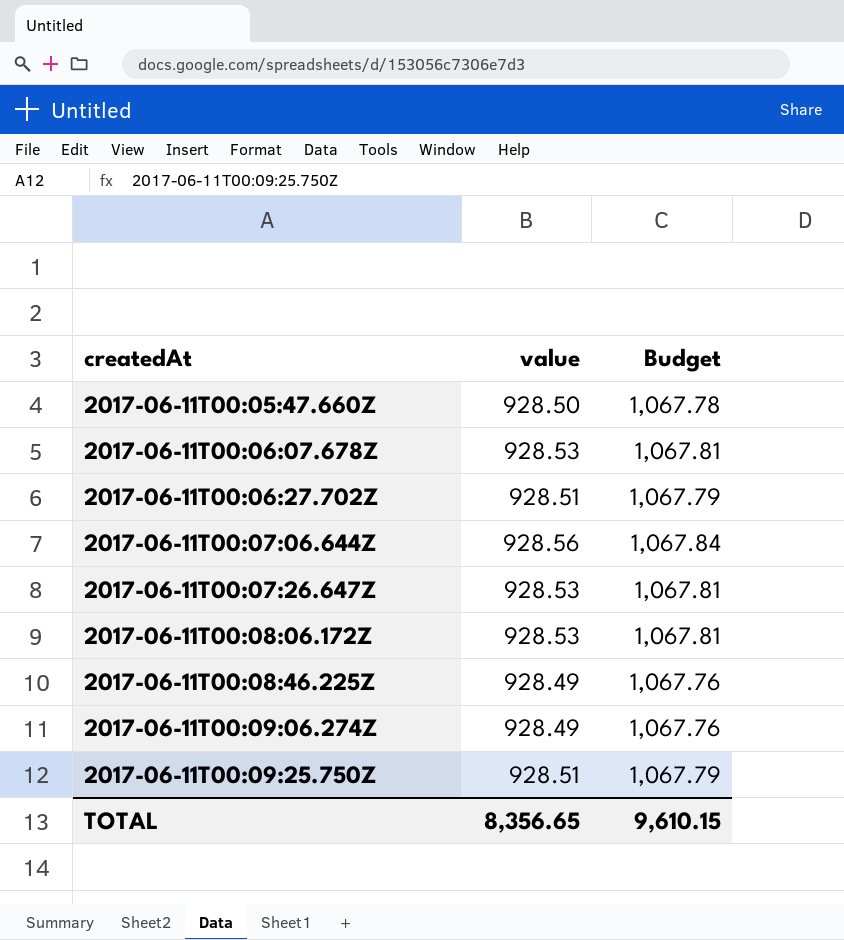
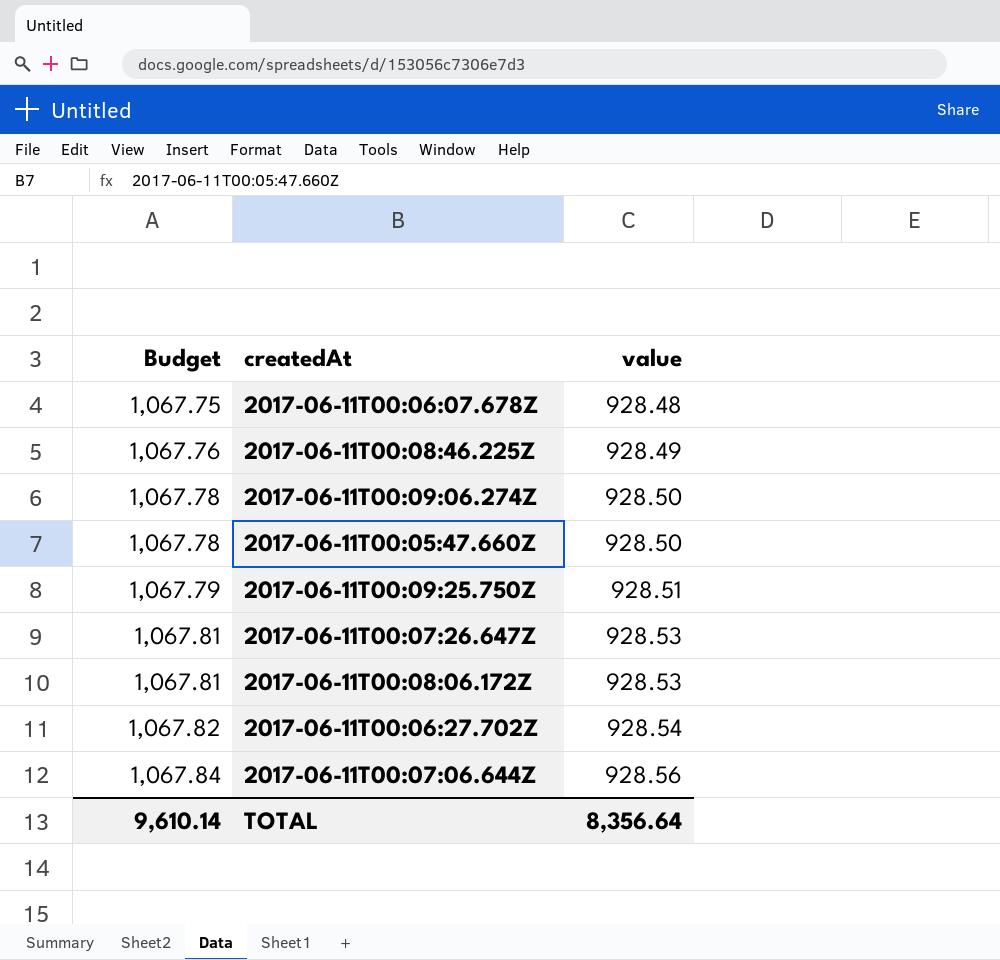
row order: createdAt ascending -> Budget ascending
column Budget | position: 3 -> 1
2017-06-11T00:06:07.678Z | Budget: 1,067.81 -> 1,067.75
2017-06-11T00:06:07.678Z | value: 928.53 -> 928.48
2017-06-11T00:09:06.274Z | Budget: 1,067.76 -> 1,067.78
2017-06-11T00:09:06.274Z | value: 928.49 -> 928.50
2017-06-11T00:06:27.702Z | Budget: 1,067.79 -> 1,067.82
2017-06-11T00:06:27.702Z | value: 928.51 -> 928.54
TOTAL | Budget: 9,610.15 -> 9,610.14
TOTAL | value: 8,356.65 -> 8,356.64

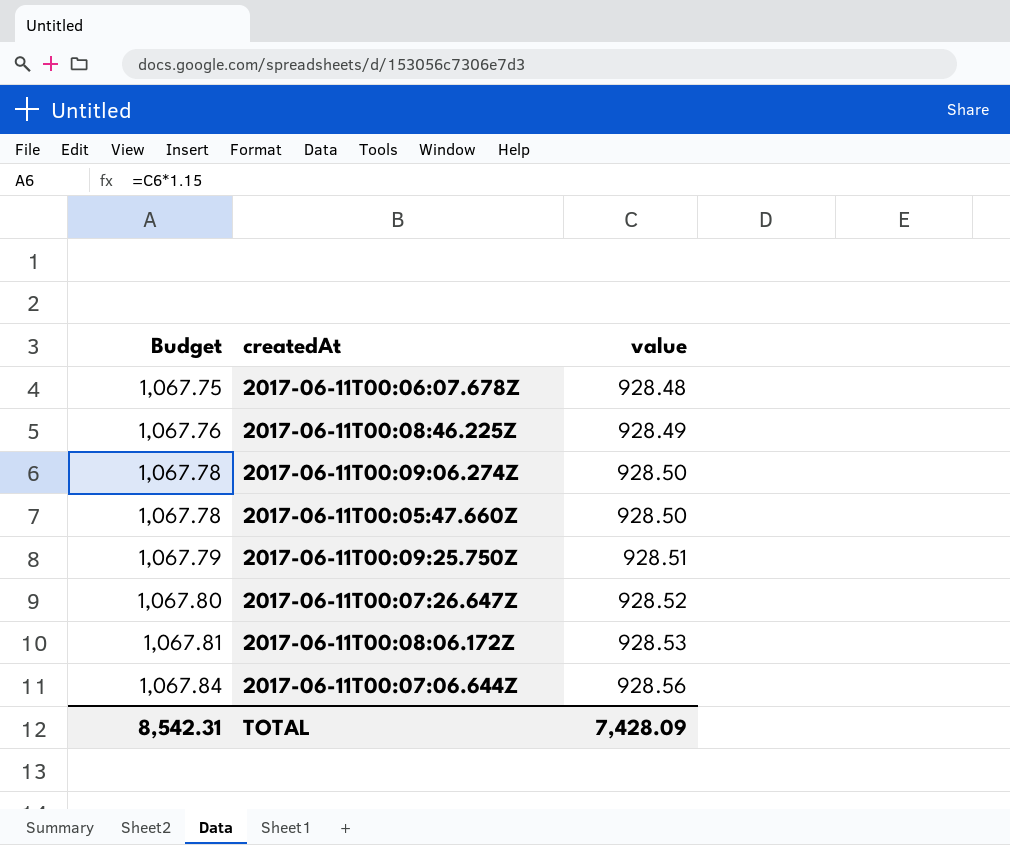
row 2017-06-11T00:06:27.702Z: 1,067.82 | 928.54 -> none
2017-06-11T00:07:26.647Z | Budget: 1,067.81 -> 1,067.80
2017-06-11T00:07:26.647Z | value: 928.53 -> 928.52
TOTAL | Budget: 9,610.14 -> 8,542.31
TOTAL | value: 8,356.64 -> 7,428.09

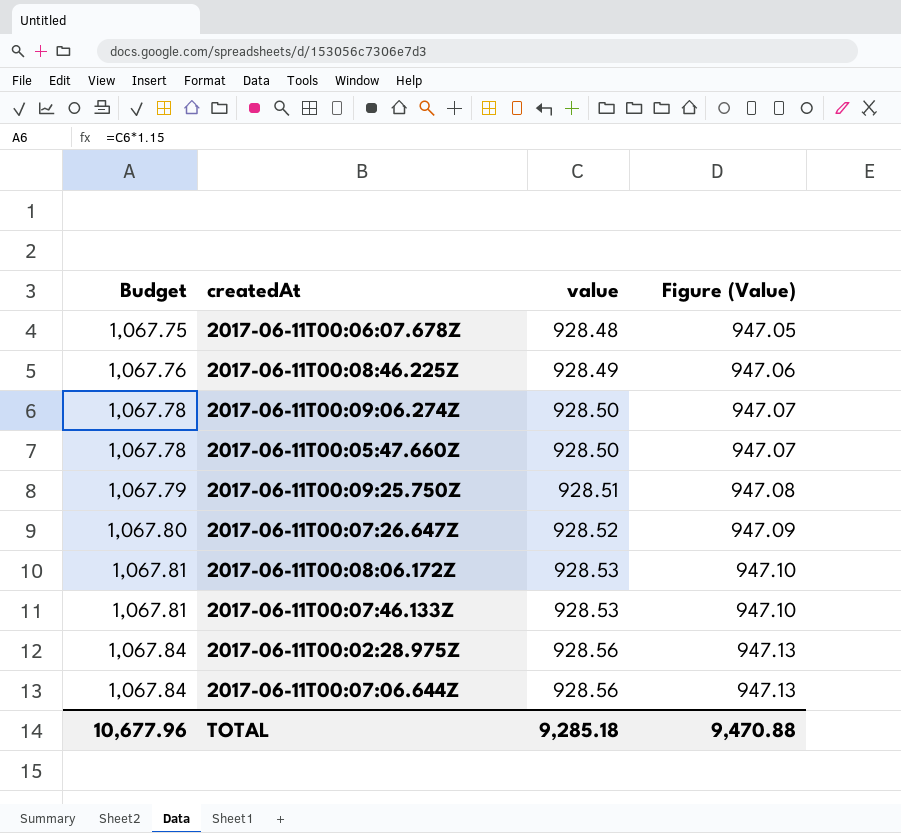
column Figure (Value) | formula: none -> [value] * 1.02
row 2017-06-11T00:07:46.133Z: none -> 1,067.81 | 928.53 | 947.10
row 2017-06-11T00:02:28.975Z: none -> 1,067.84 | 928.56 | 947.13
TOTAL | Budget: 8,542.31 -> 10,677.96
TOTAL | value: 7,428.09 -> 9,285.18

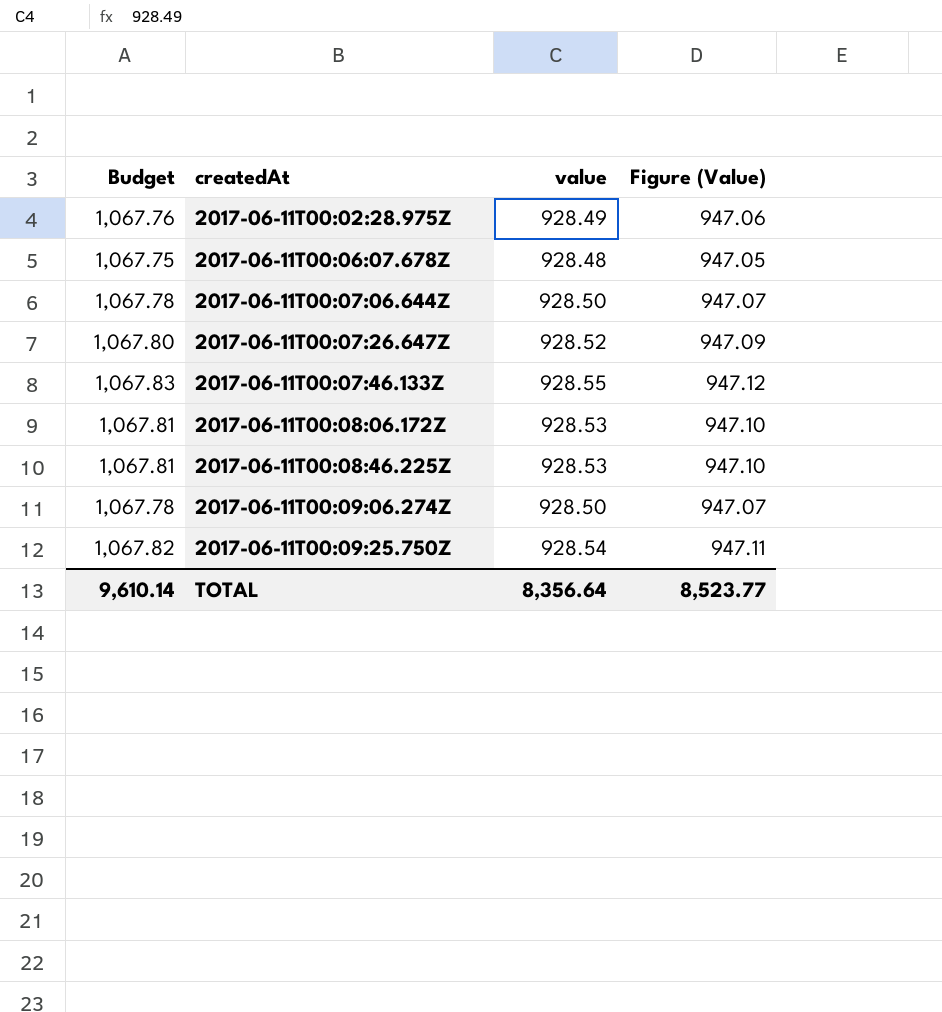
row order: Budget ascending -> createdAt ascending
row 2017-06-11T00:05:47.660Z: 1,067.78 | 928.50 | 947.07 -> none
2017-06-11T00:02:28.975Z | Budget: 1,067.84 -> 1,067.76
2017-06-11T00:02:28.975Z | value: 928.56 -> 928.49
2017-06-11T00:02:28.975Z | Figure (Value): 947.13 -> 947.06
2017-06-11T00:07:06.644Z | Budget: 1,067.84 -> 1,067.78
2017-06-11T00:07:06.644Z | value: 928.56 -> 928.50
2017-06-11T00:07:06.644Z | Figure (Value): 947.13 -> 947.07
2017-06-11T00:07:46.133Z | Budget: 1,067.81 -> 1,067.83
2017-06-11T00:07:46.133Z | value: 928.53 -> 928.55
2017-06-11T00:07:46.133Z | Figure (Value): 947.10 -> 947.12
2017-06-11T00:08:46.225Z | Budget: 1,067.76 -> 1,067.81
2017-06-11T00:08:46.225Z | value: 928.49 -> 928.53
2017-06-11T00:08:46.225Z | Figure (Value): 947.06 -> 947.10
2017-06-11T00:09:25.750Z | Budget: 1,067.79 -> 1,067.82
2017-06-11T00:09:25.750Z | value: 928.51 -> 928.54
2017-06-11T00:09:25.750Z | Figure (Value): 947.08 -> 947.11
TOTAL | Budget: 10,677.96 -> 9,610.14
TOTAL | value: 9,285.18 -> 8,356.64
TOTAL | Figure (Value): 9,470.88 -> 8,523.77

